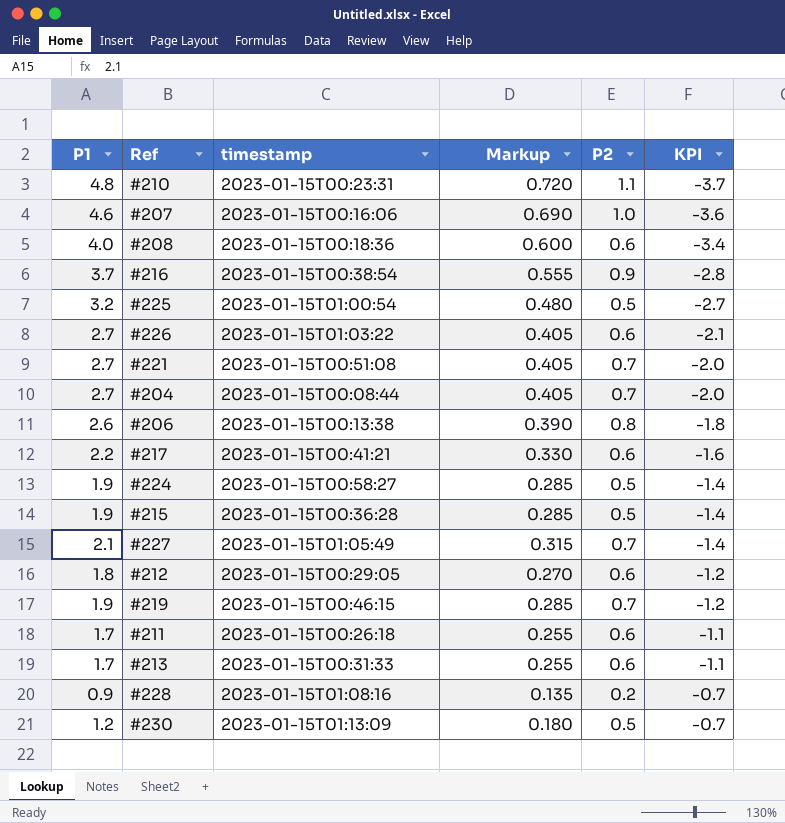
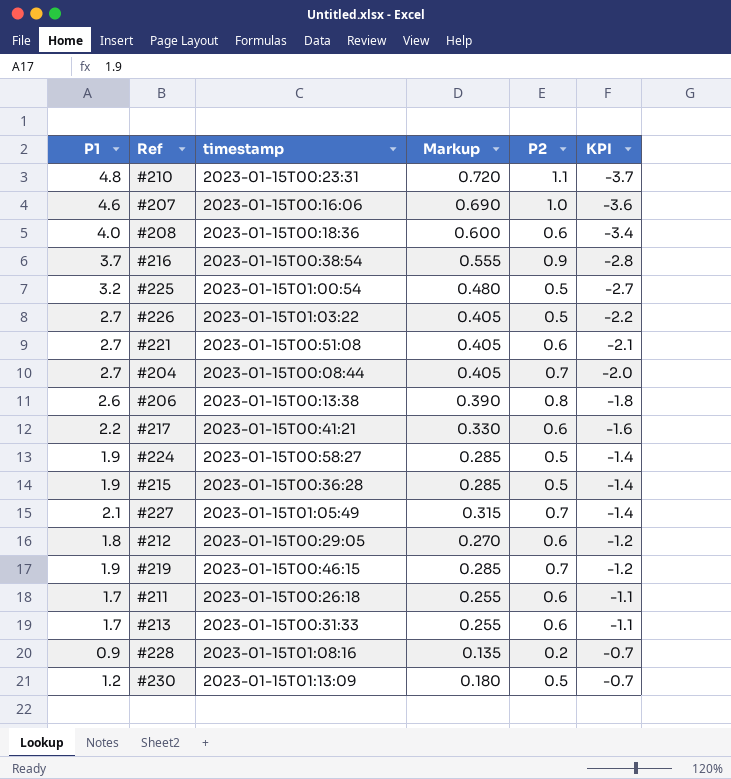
#226 | P2: 0.6 -> 0.5
#226 | KPI: -2.1 -> -2.2
#221 | P2: 0.7 -> 0.6
#221 | KPI: -2.0 -> -2.1

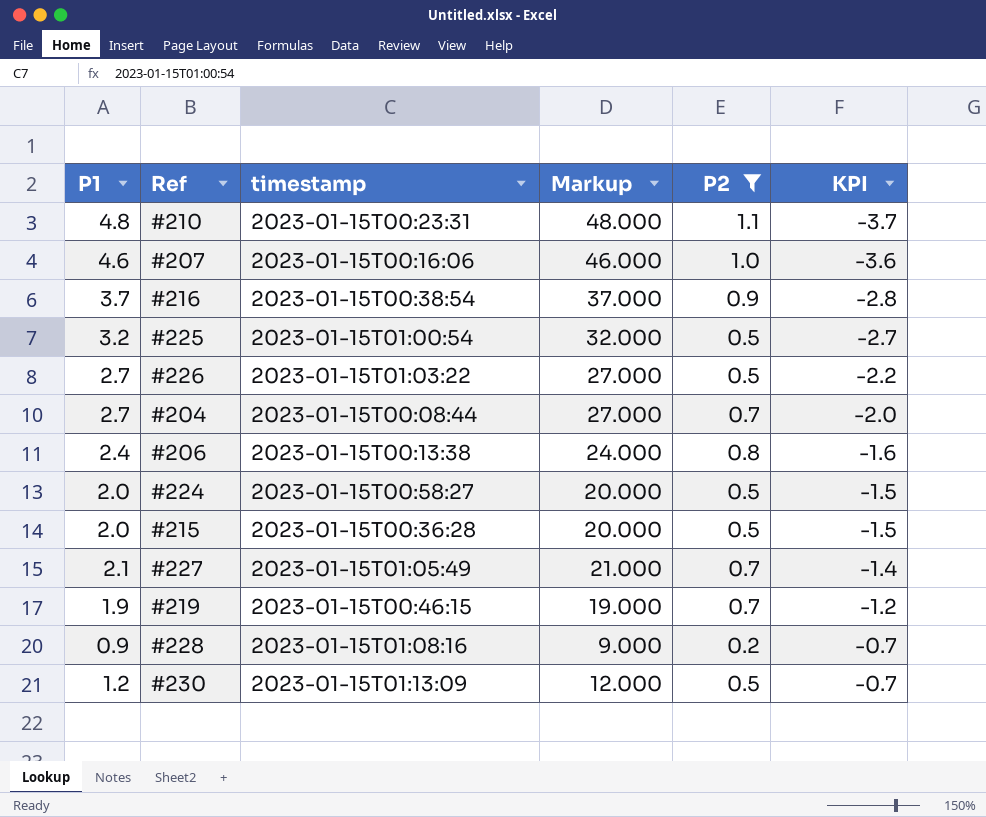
filter: none -> P2 != 0.6
column Markup | formula: [P1] * 0.15 -> [P1] * 10
#206 | P1: 2.6 -> 2.4
#206 | KPI: -1.8 -> -1.6
#224 | P1: 1.9 -> 2.0
#224 | KPI: -1.4 -> -1.5
#215 | P1: 1.9 -> 2.0
#215 | KPI: -1.4 -> -1.5

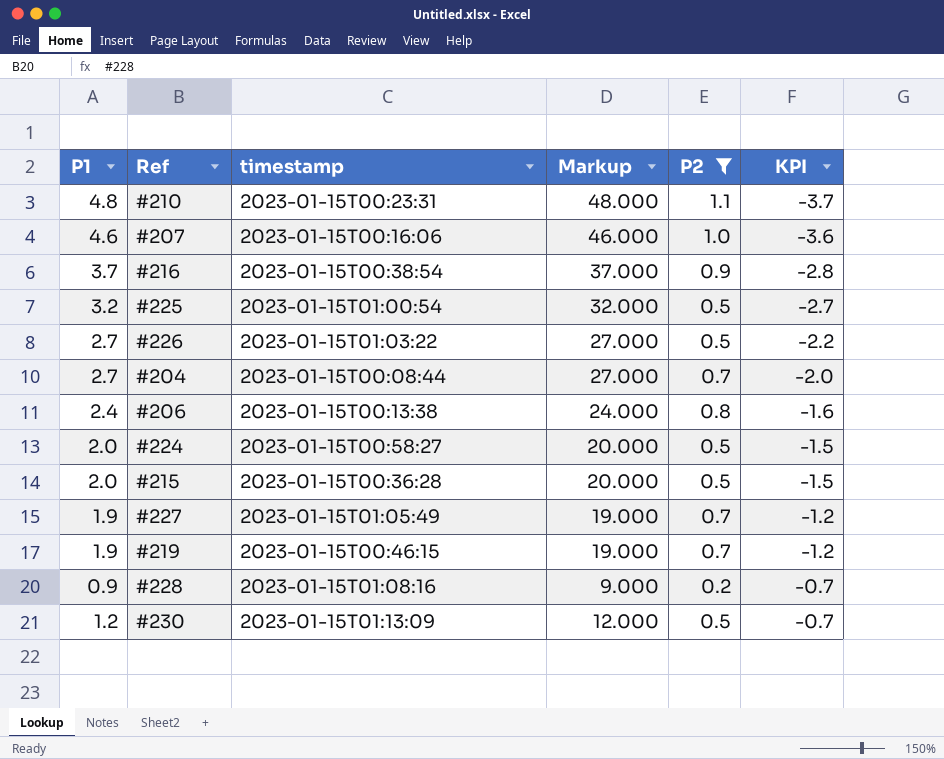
#227 | P1: 2.1 -> 1.9
#227 | Markup: 21.000 -> 19.000
#227 | KPI: -1.4 -> -1.2

